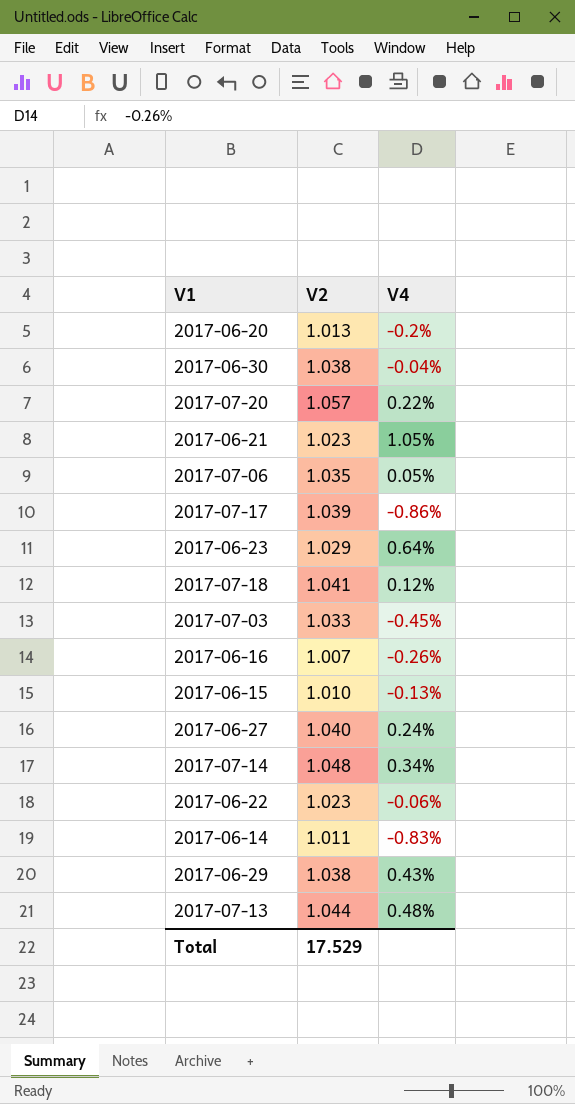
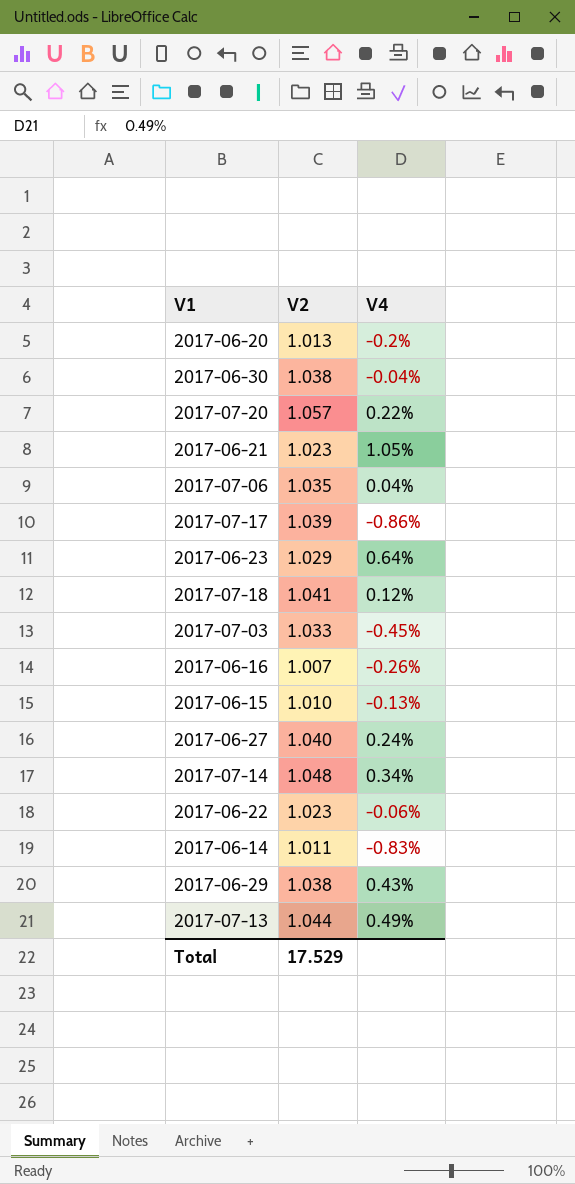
2017-07-06 | V4: 0.05% -> 0.04%
2017-07-13 | V4: 0.48% -> 0.49%

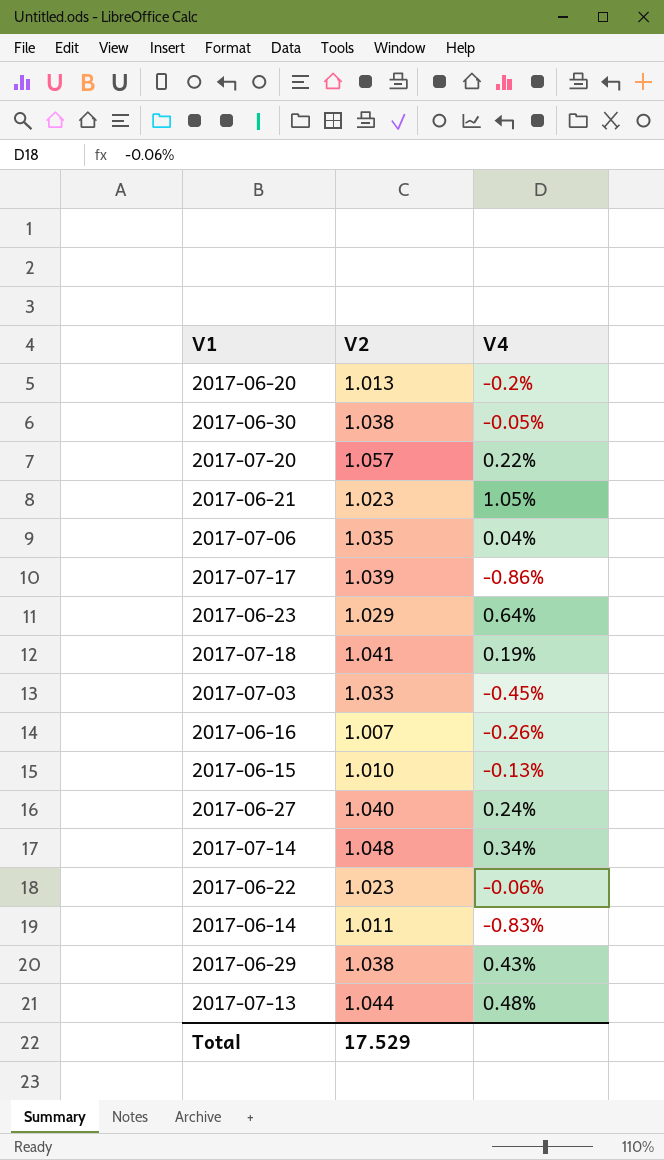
2017-06-30 | V4: -0.04% -> -0.05%
2017-07-18 | V4: 0.12% -> 0.19%
2017-07-13 | V4: 0.49% -> 0.48%

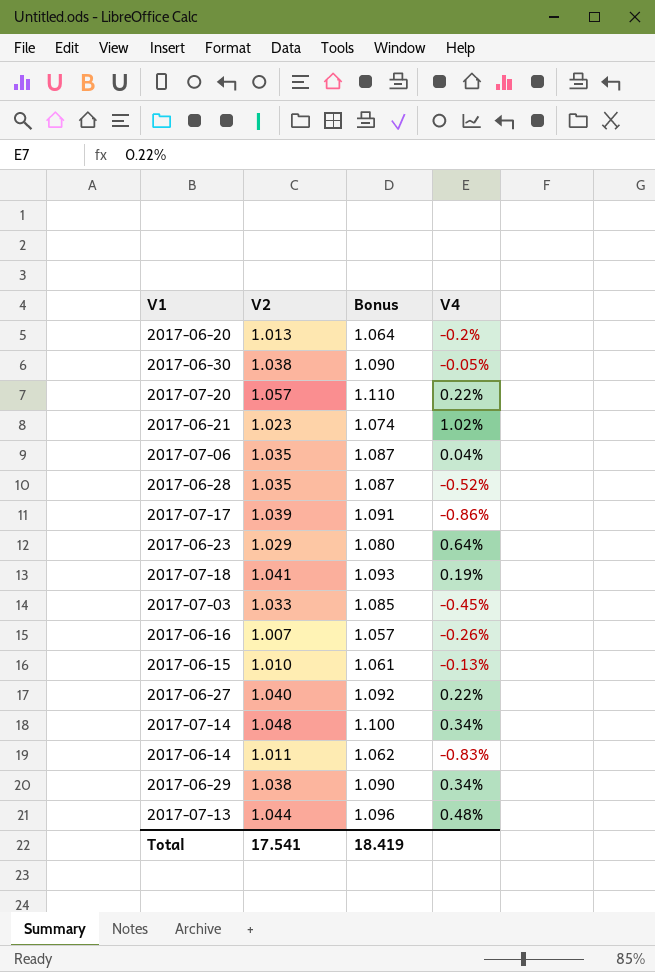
column Bonus | formula: none -> [V2] * 1.05
row 2017-06-22: 1.023 | -0.06% -> none
2017-06-21 | V4: 1.05% -> 1.02%
row 2017-06-28: none -> 1.035 | 1.087 | -0.52%
2017-06-27 | V4: 0.24% -> 0.22%
2017-06-29 | V4: 0.43% -> 0.34%
Total | V2: 17.529 -> 17.541

